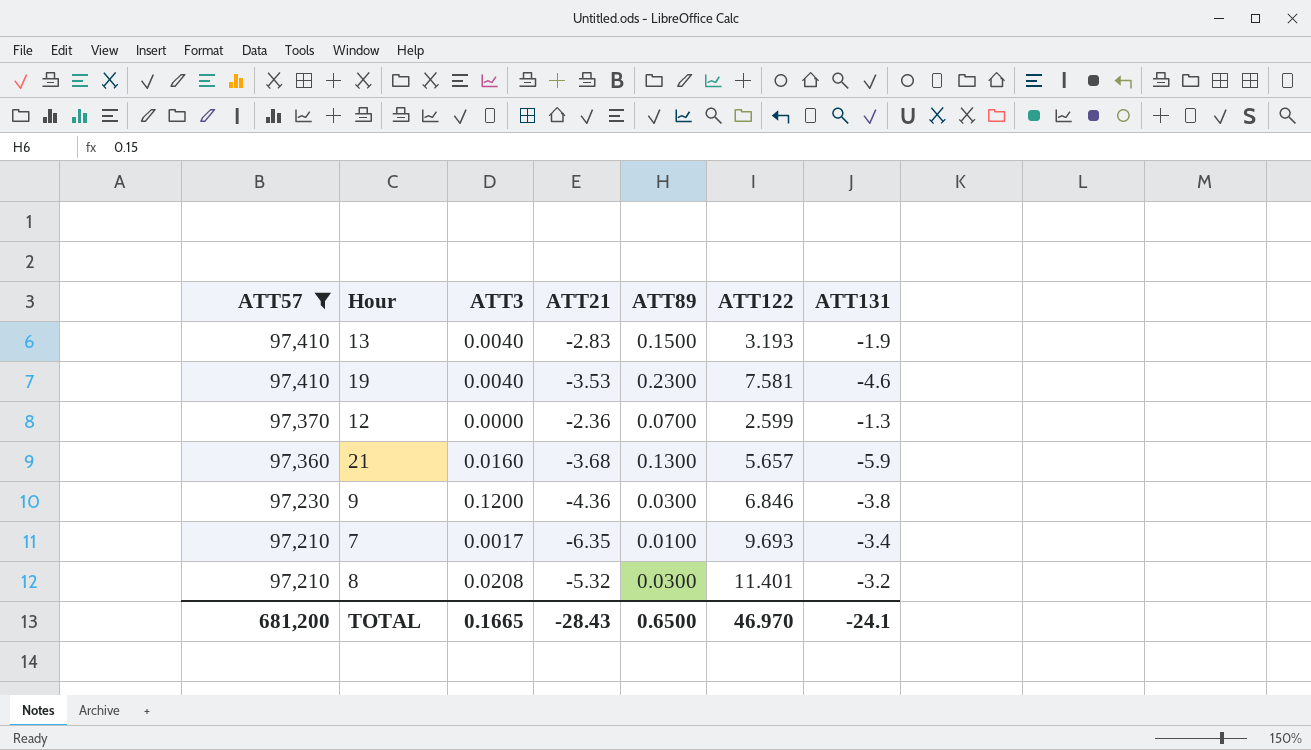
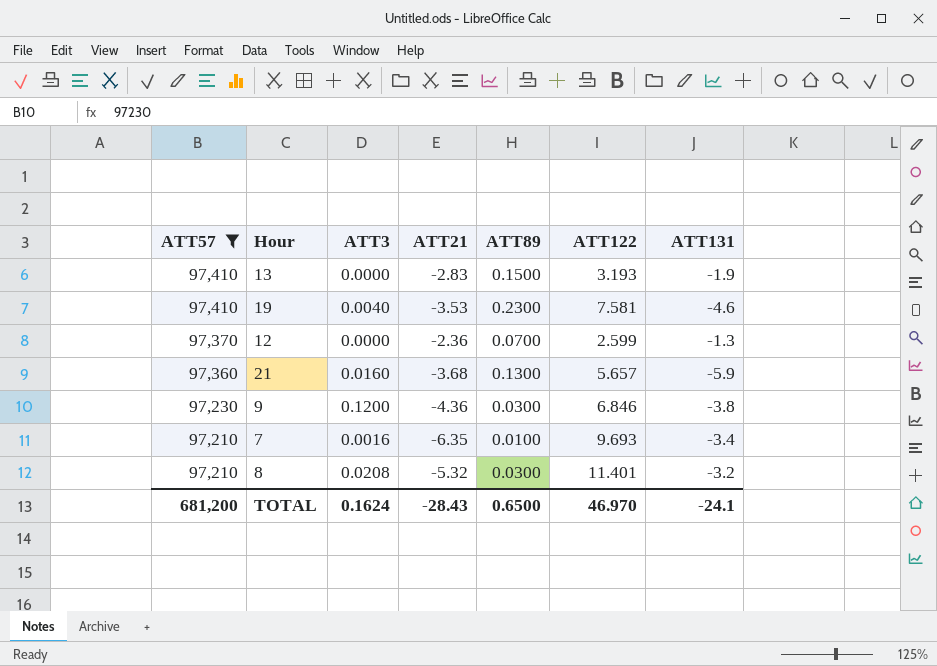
13 | ATT3: 0.0040 -> 0.0000
7 | ATT3: 0.0017 -> 0.0016
TOTAL | ATT3: 0.1665 -> 0.1624

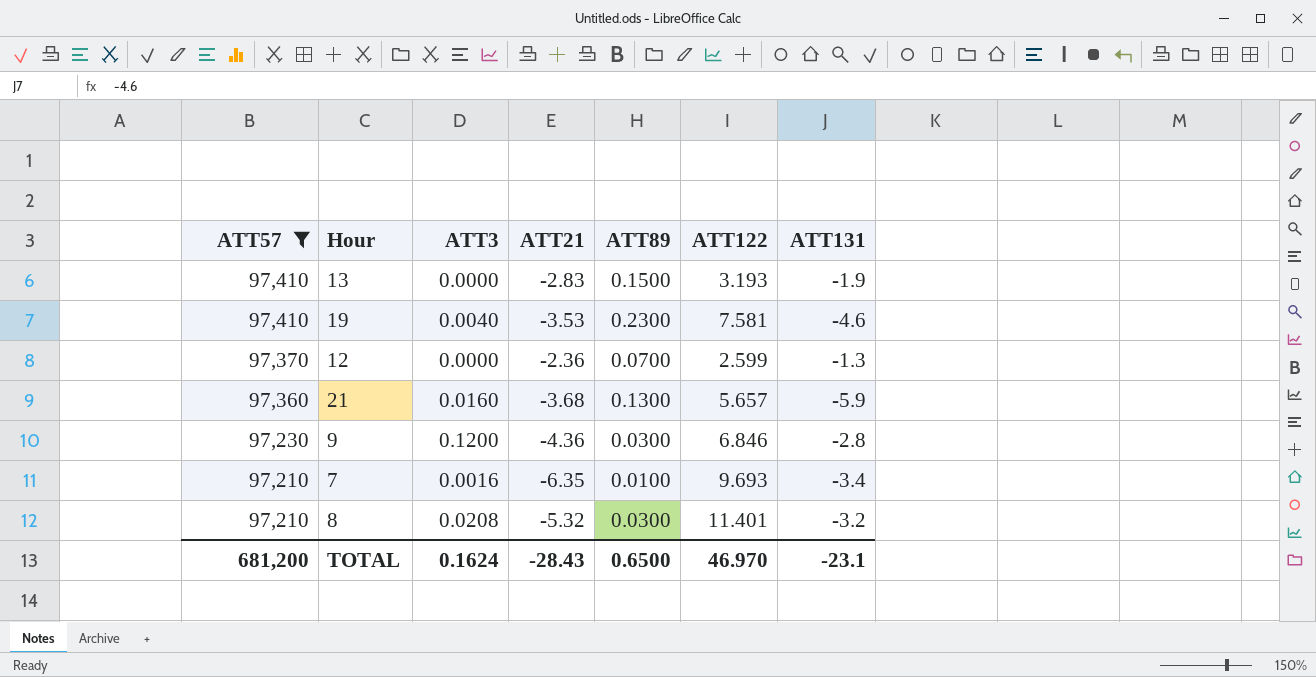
9 | ATT131: -3.8 -> -2.8
TOTAL | ATT131: -24.1 -> -23.1

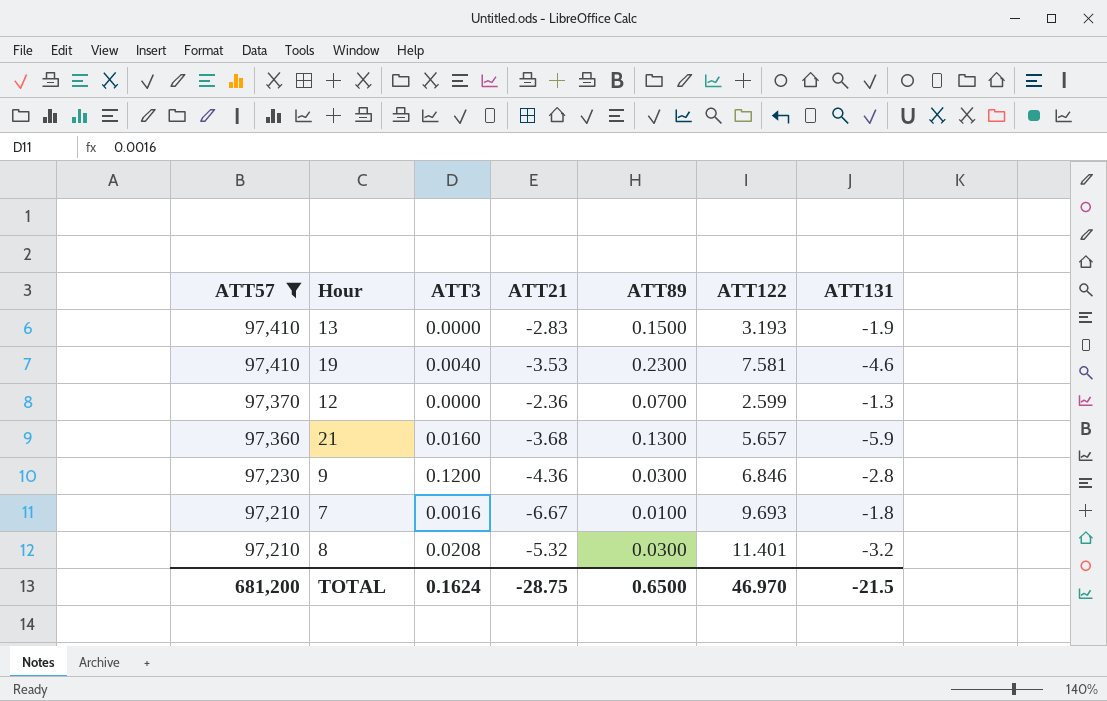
7 | ATT21: -6.35 -> -6.67
7 | ATT131: -3.4 -> -1.8
TOTAL | ATT21: -28.43 -> -28.75
TOTAL | ATT131: -23.1 -> -21.5

